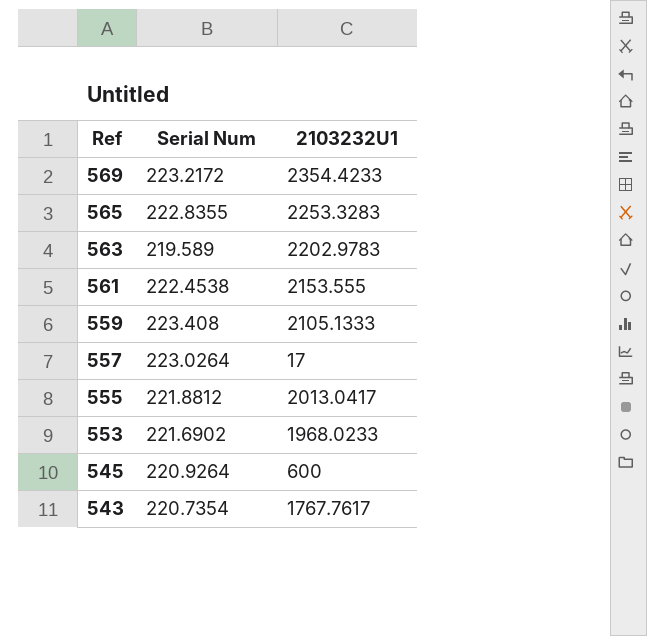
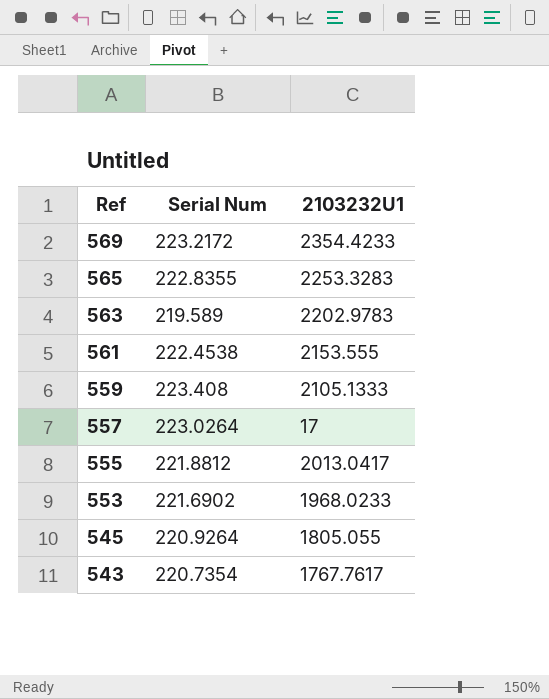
545 | 2103232U1: 600 -> 1805.055

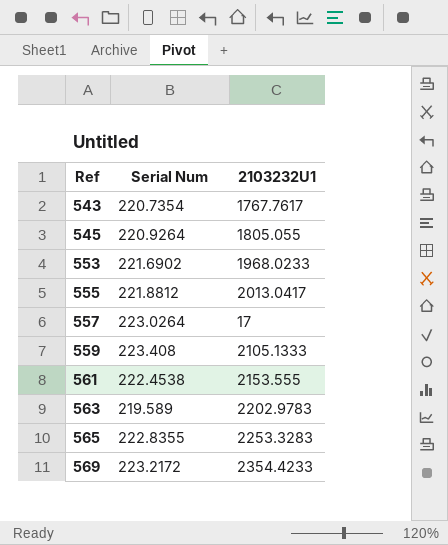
row order: Ref descending -> Ref ascending

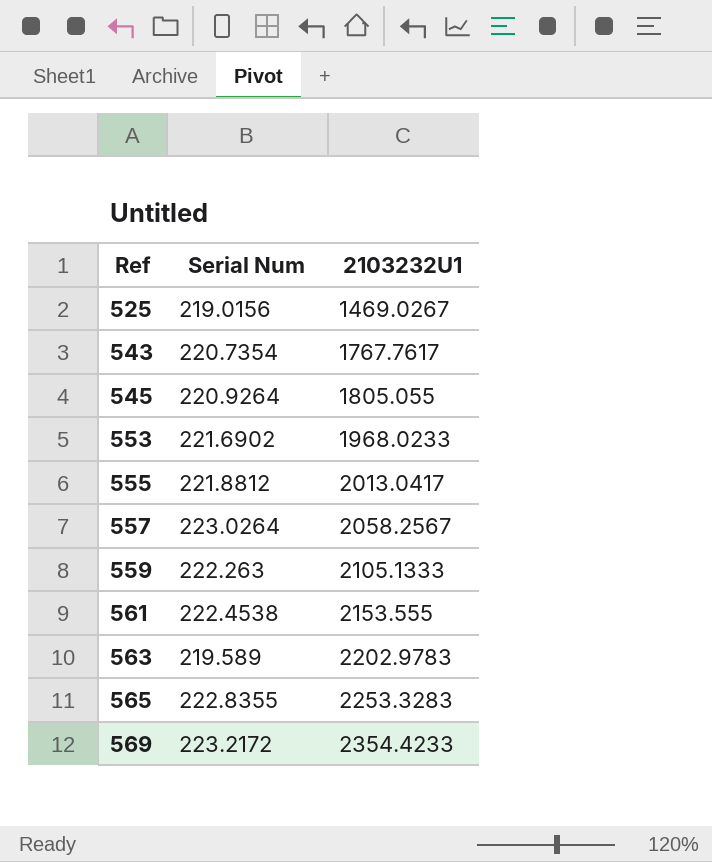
row 525: none -> 219.0156 | 1469.0267
557 | 2103232U1: 17 -> 2058.2567
559 | Serial Num: 223.408 -> 222.263

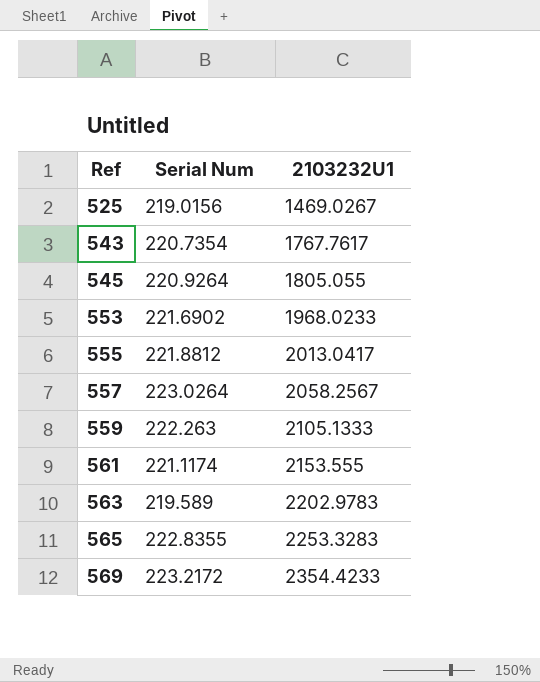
561 | Serial Num: 222.4538 -> 221.1174

